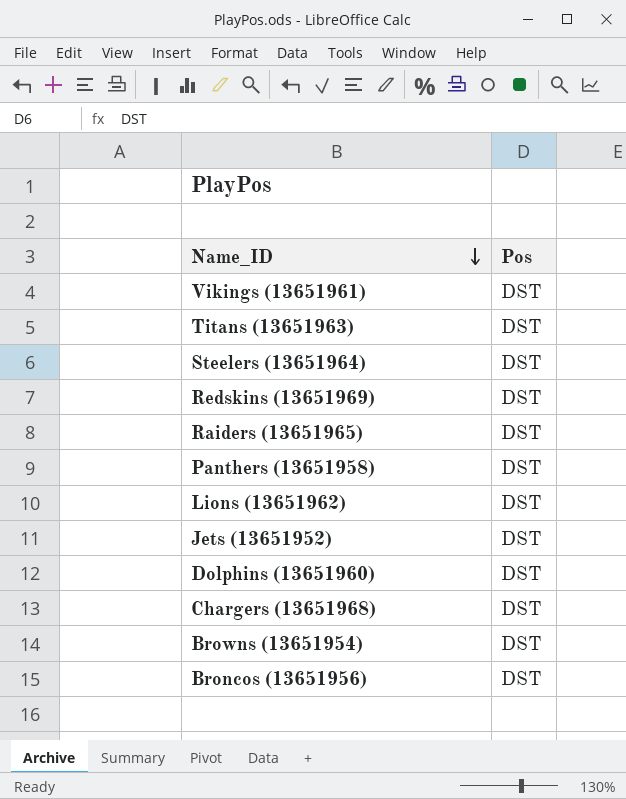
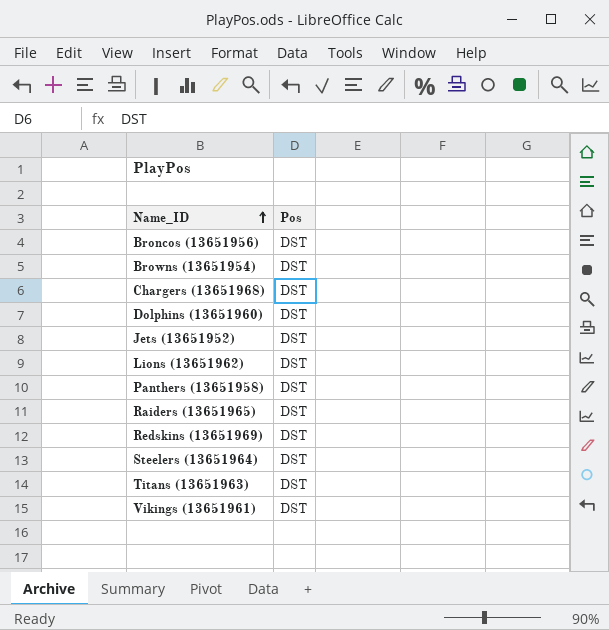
row order: Name_ID descending -> Name_ID ascending

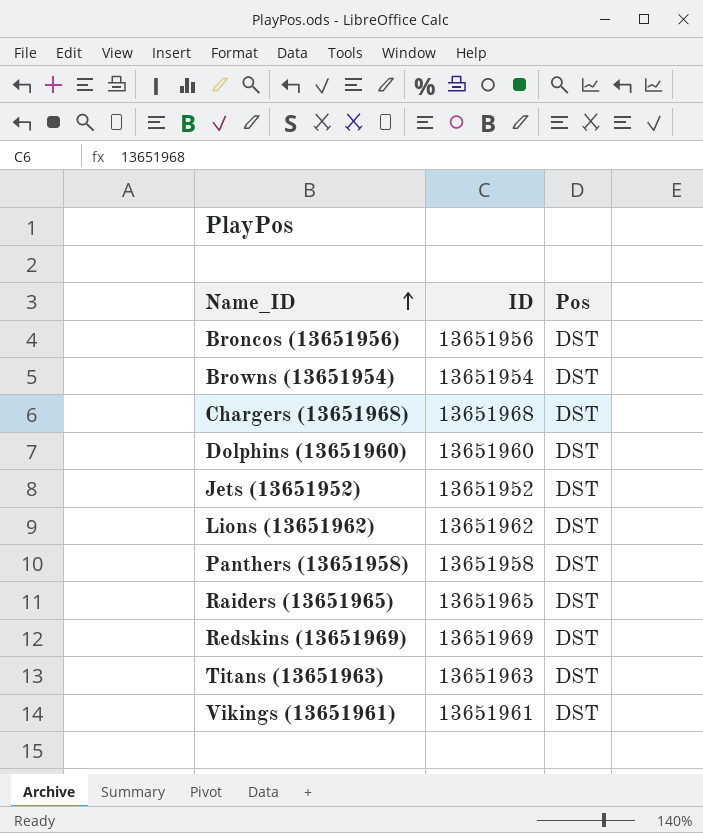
column ID | position: none -> 2
row Steelers (13651964): DST -> none

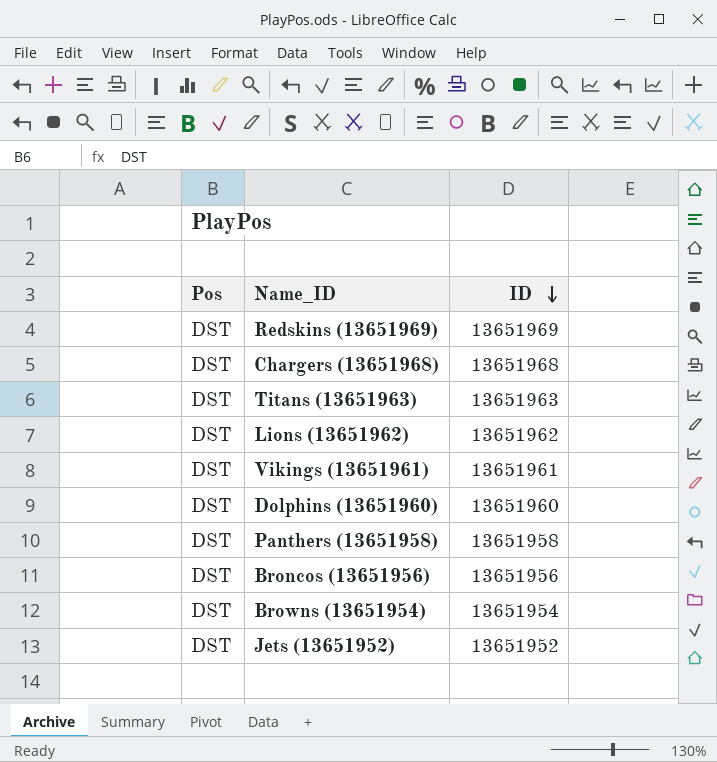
row order: Name_ID ascending -> ID descending
column Pos | position: 3 -> 1
row Raiders (13651965): 13651965 | DST -> none

